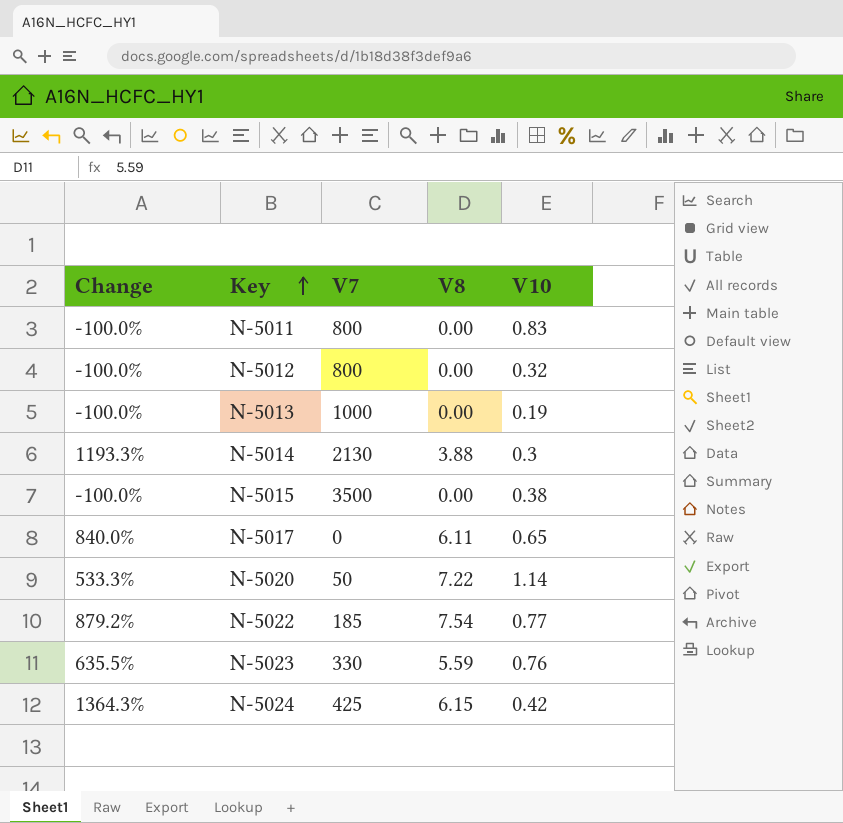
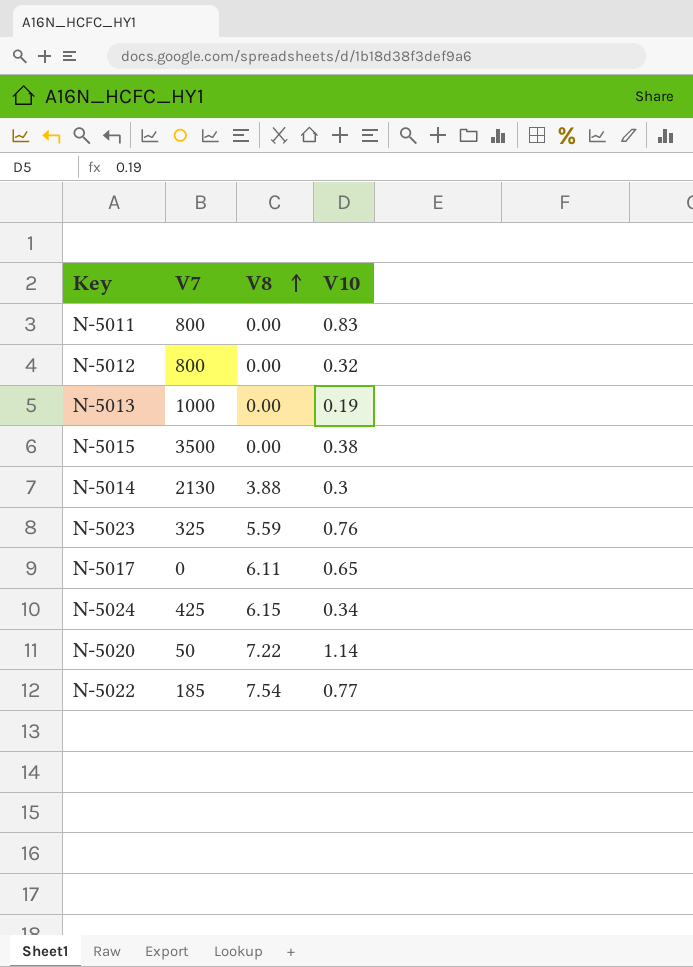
row order: Key ascending -> V8 ascending
column Change | formula: ([V8] - [V10]) / [V10] -> none
N-5023 | V7: 330 -> 325
N-5024 | V10: 0.42 -> 0.34

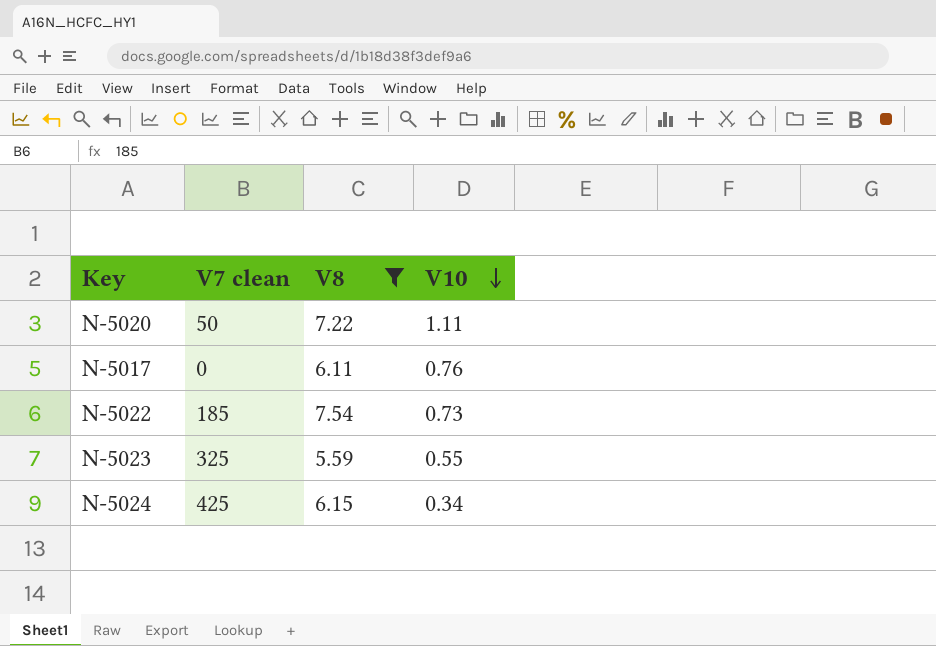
filter: none -> V8 >= 5.59
row order: V8 ascending -> V10 descending
column name: V7 -> V7 clean
N-5020 | V10: 1.14 -> 1.11
N-5017 | V10: 0.65 -> 0.76
N-5022 | V10: 0.77 -> 0.73
N-5023 | V10: 0.76 -> 0.55

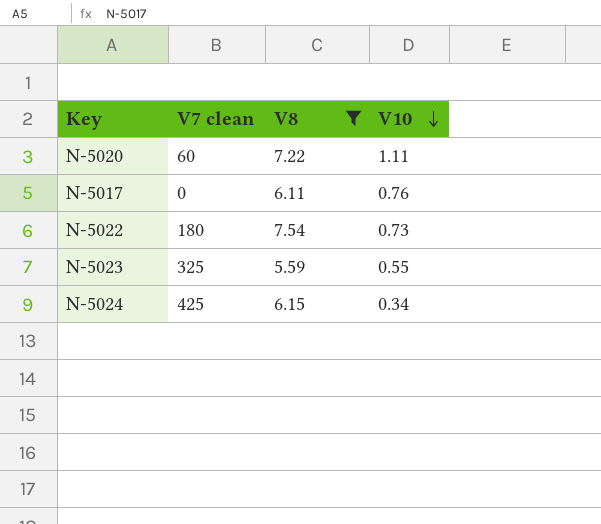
N-5020 | V7 clean: 50 -> 60
N-5022 | V7 clean: 185 -> 180

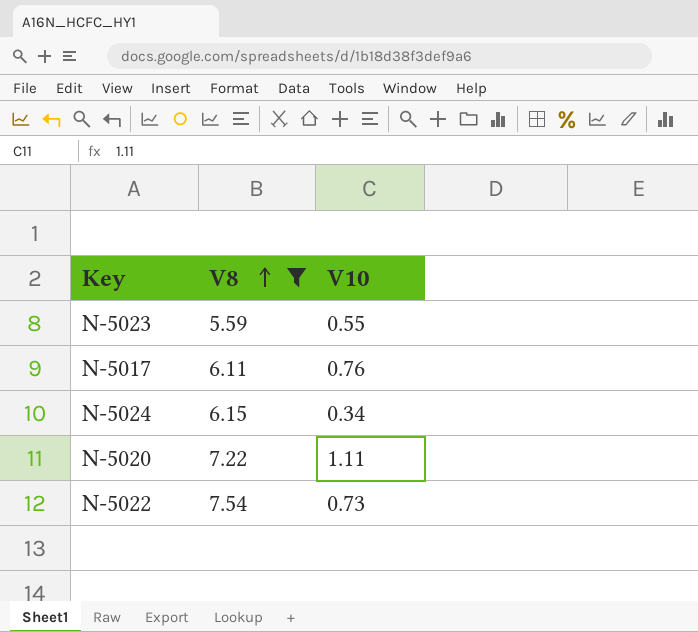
row order: V10 descending -> V8 ascending
column V7 clean | position: 2 -> none

